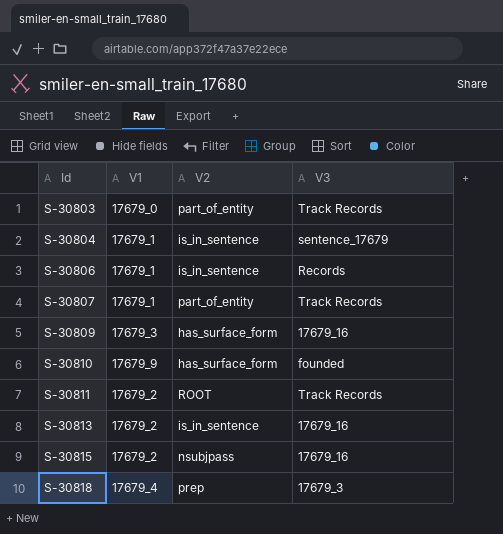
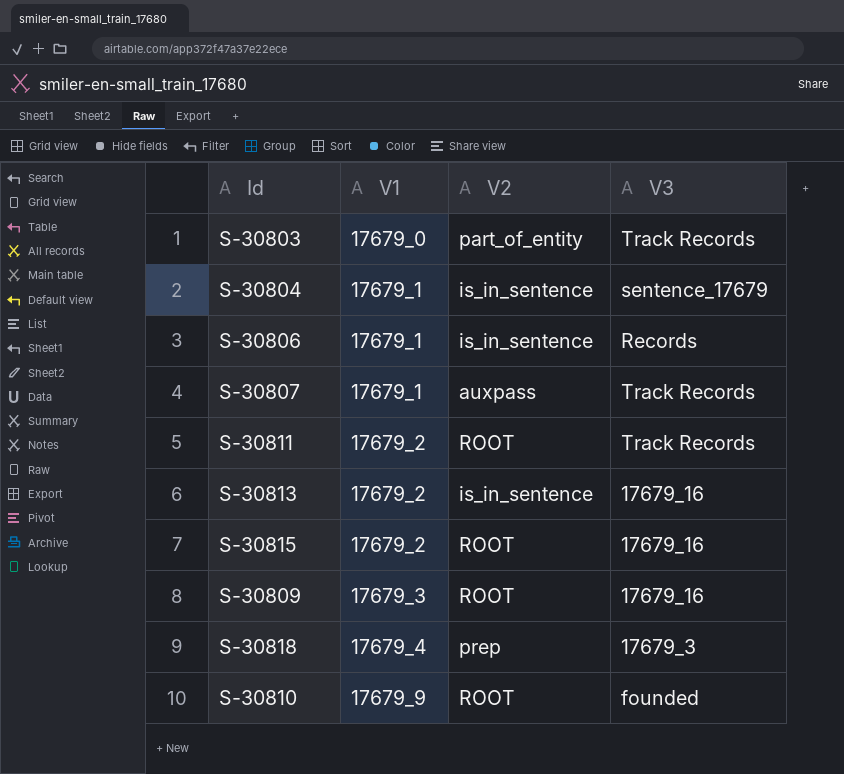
row order: Id ascending -> V1 ascending
S-30807 | V2: part_of_entity -> auxpass
S-30815 | V2: nsubjpass -> ROOT
S-30809 | V2: has_surface_form -> ROOT
S-30810 | V2: has_surface_form -> ROOT

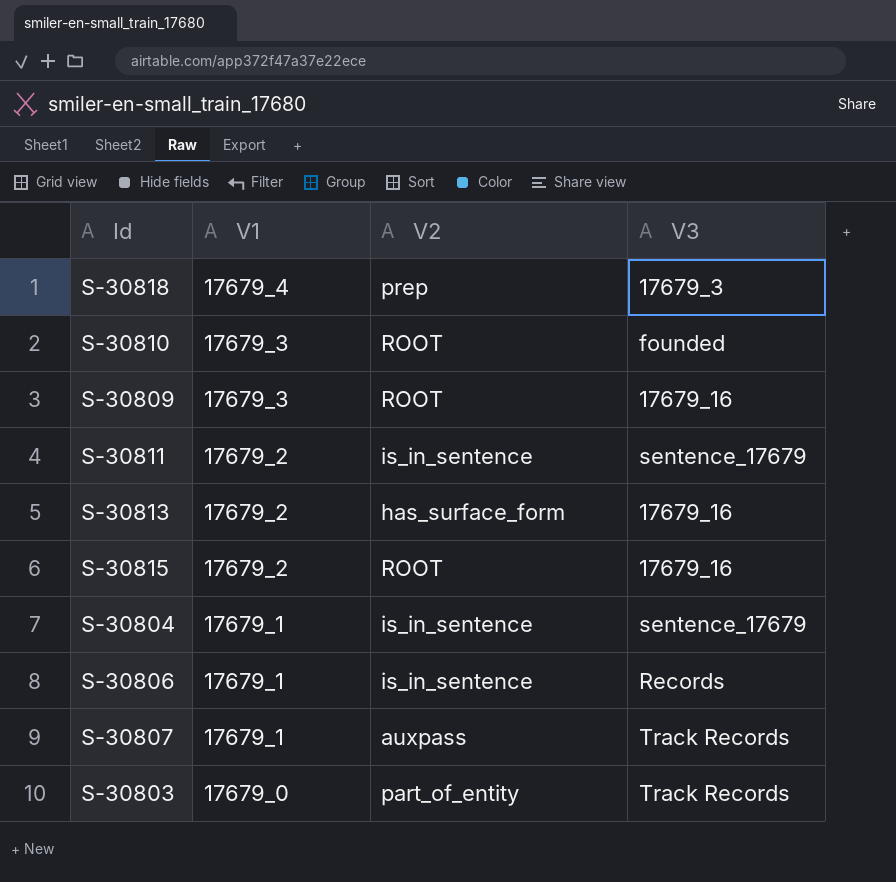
row order: V1 ascending -> V1 descending
S-30810 | V1: 17679_9 -> 17679_3
S-30811 | V2: ROOT -> is_in_sentence
S-30811 | V3: Track Records -> sentence_17679
S-30813 | V2: is_in_sentence -> has_surface_form

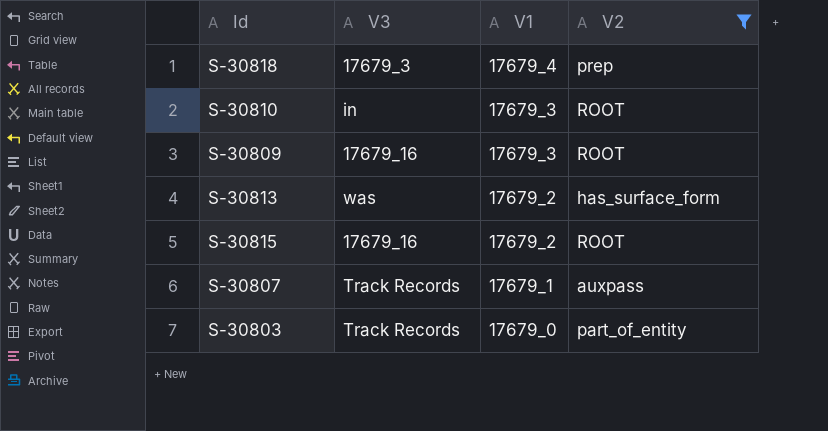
filter: none -> V2 != is_in_sentence
column V3 | position: 4 -> 2
S-30810 | V3: founded -> in
S-30813 | V3: 17679_16 -> was

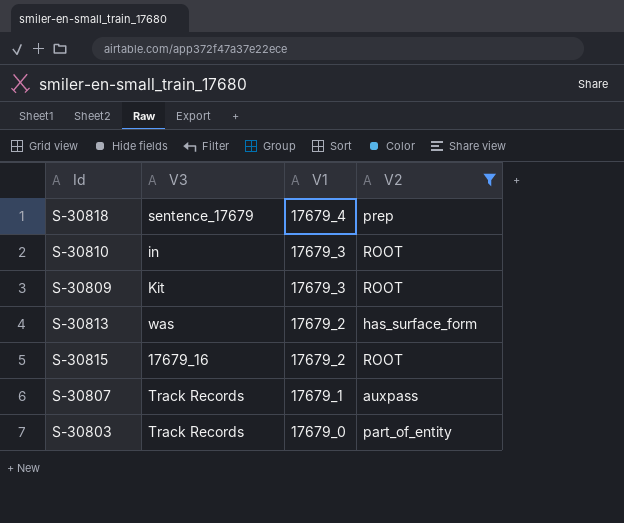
S-30818 | V3: 17679_3 -> sentence_17679
S-30809 | V3: 17679_16 -> Kit

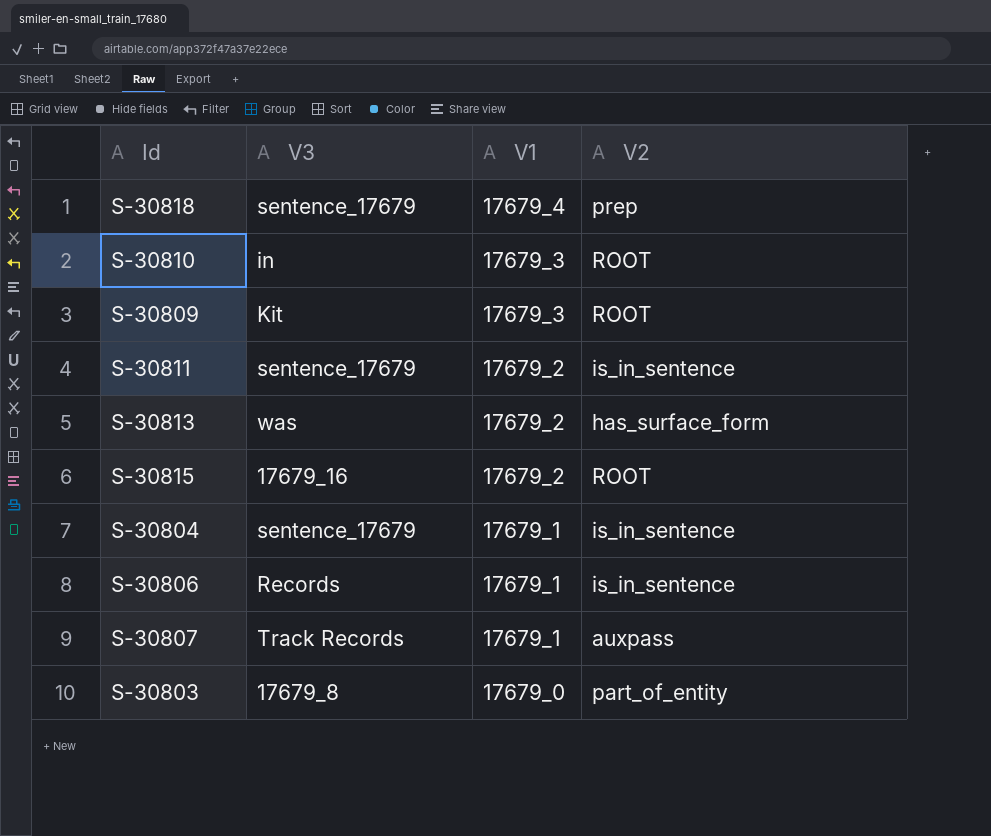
filter: V2 != is_in_sentence -> none
S-30803 | V3: Track Records -> 17679_8

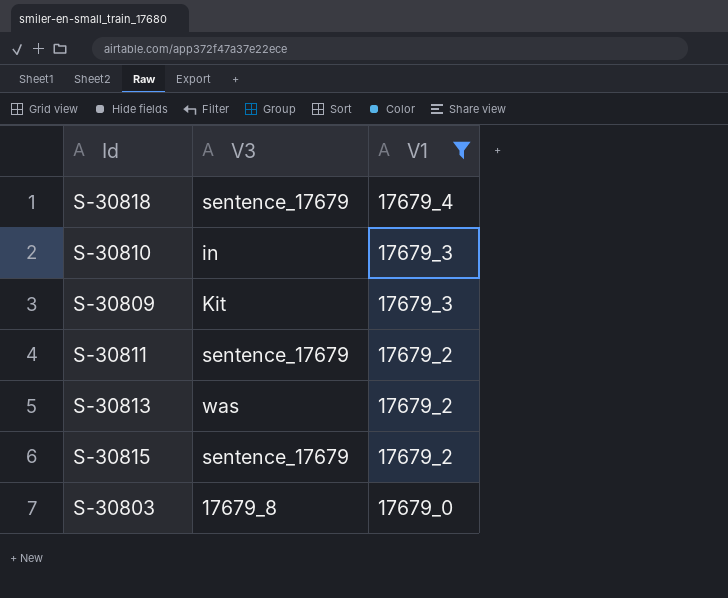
filter: none -> V1 != 17679_1
column V2 | position: 4 -> none
S-30815 | V3: 17679_16 -> sentence_17679

